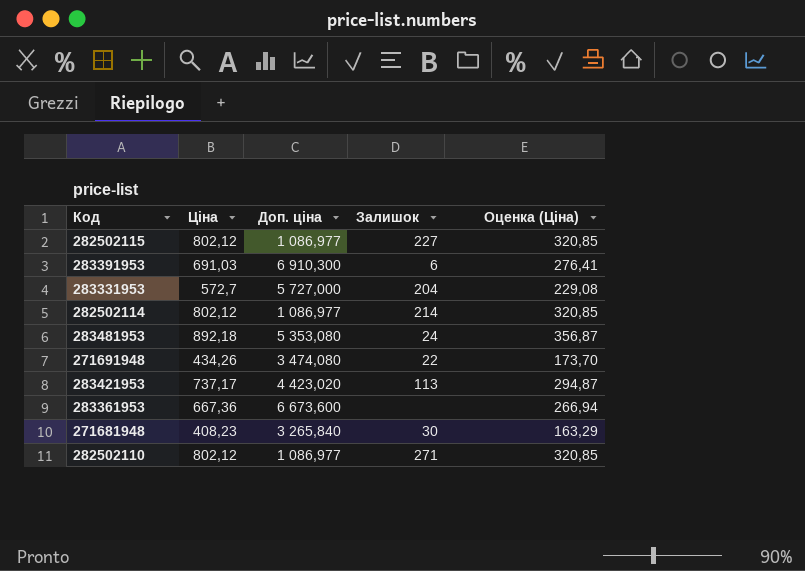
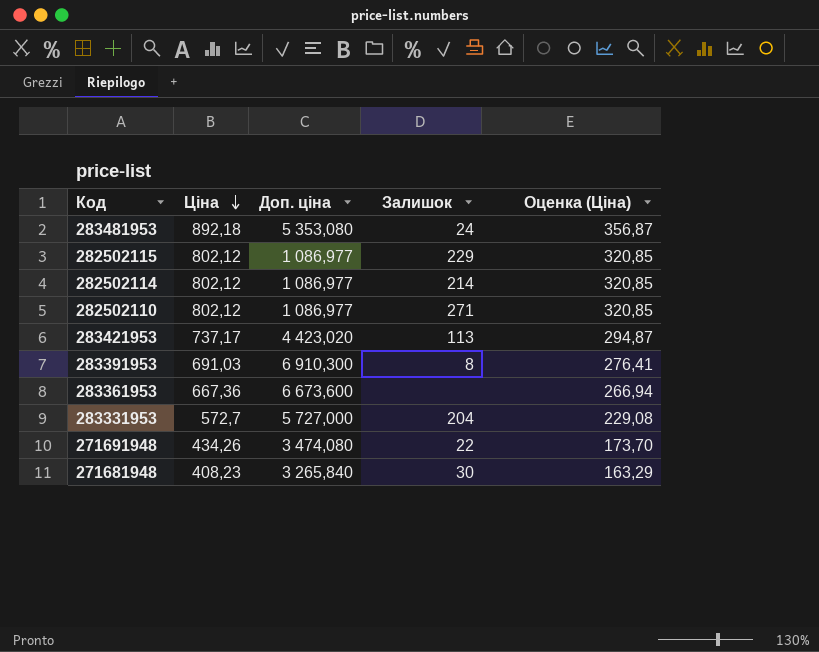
row order: none -> Ціна descending
282502115 | Залишок: 227 -> 229
283391953 | Залишок: 6 -> 8

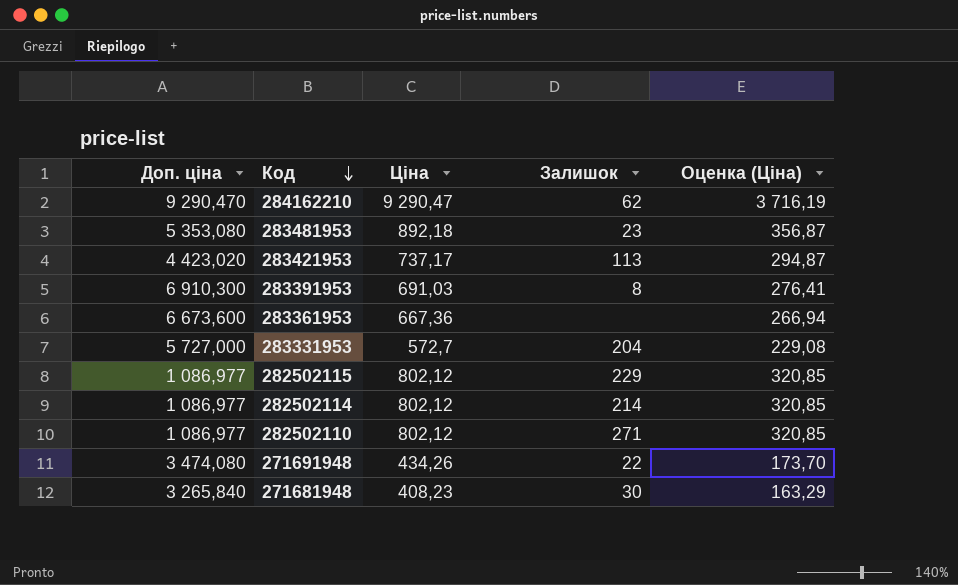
row order: Ціна descending -> Код descending
column Доп. ціна | position: 3 -> 1
row 284162210: none -> 9 290,470 | 9 290,47 | 62 | 3 716,19
283481953 | Залишок: 24 -> 23

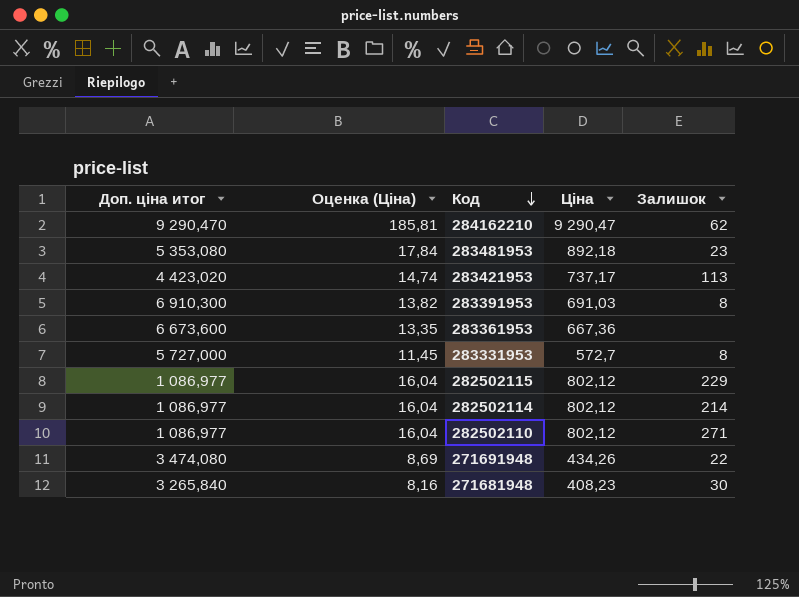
column name: Доп. ціна -> Доп. ціна итог
column Оценка (Ціна) | formula: [Ціна] * 0,4 -> [Ціна] * 0,02
column Оценка (Ціна) | position: 5 -> 2
283331953 | Залишок: 204 -> 8

